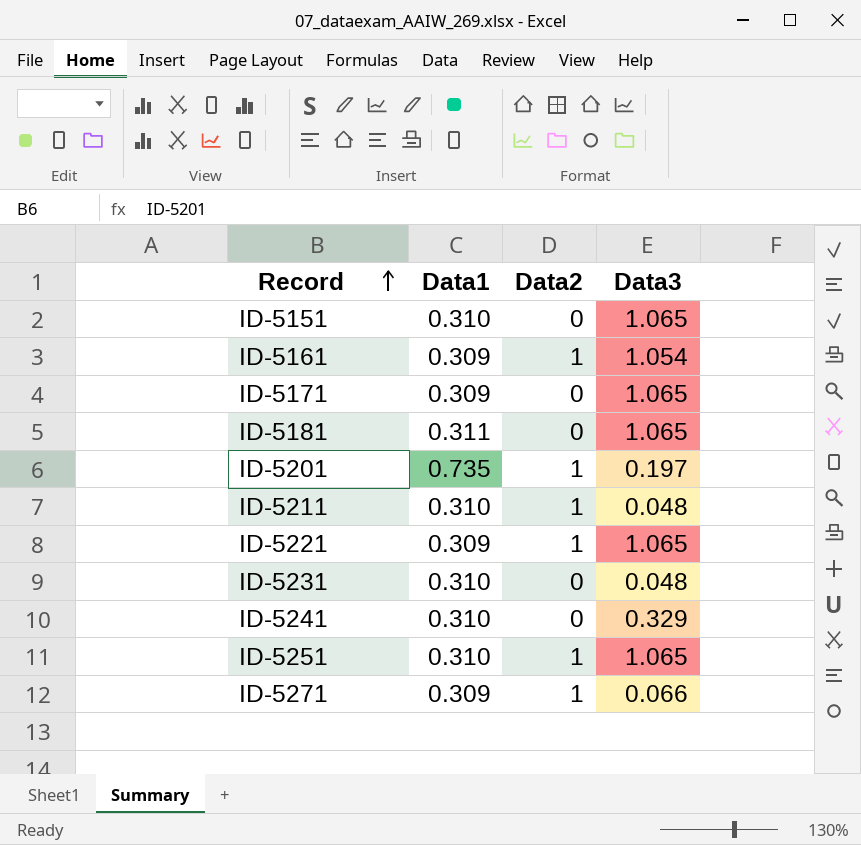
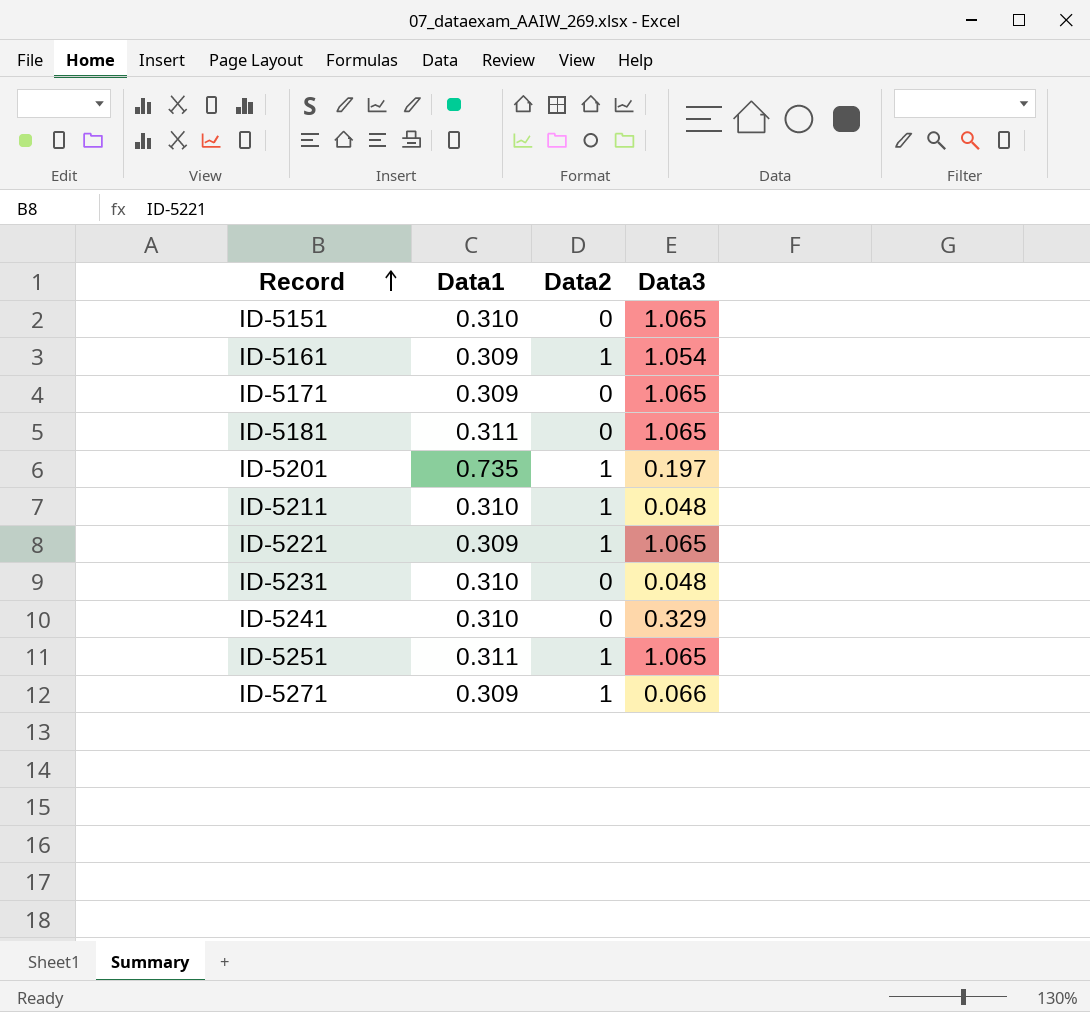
ID-5251 | Data1: 0.310 -> 0.311

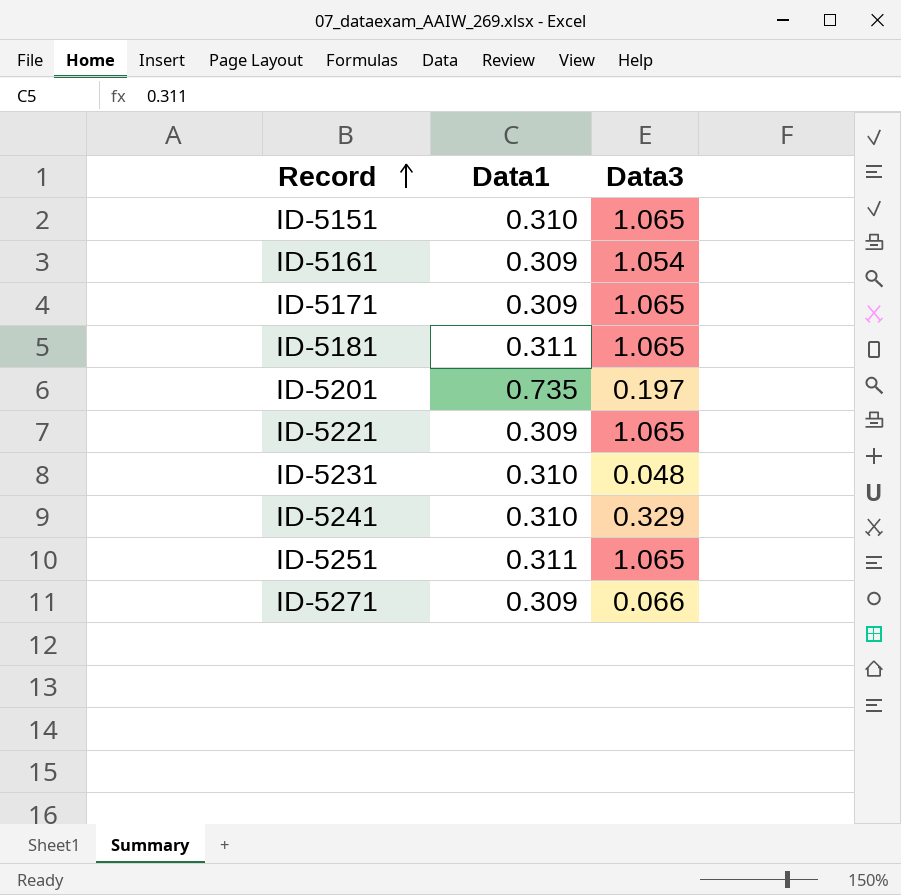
column Data2 | position: 3 -> none
row ID-5211: 0.310 | 1 | 0.048 -> none

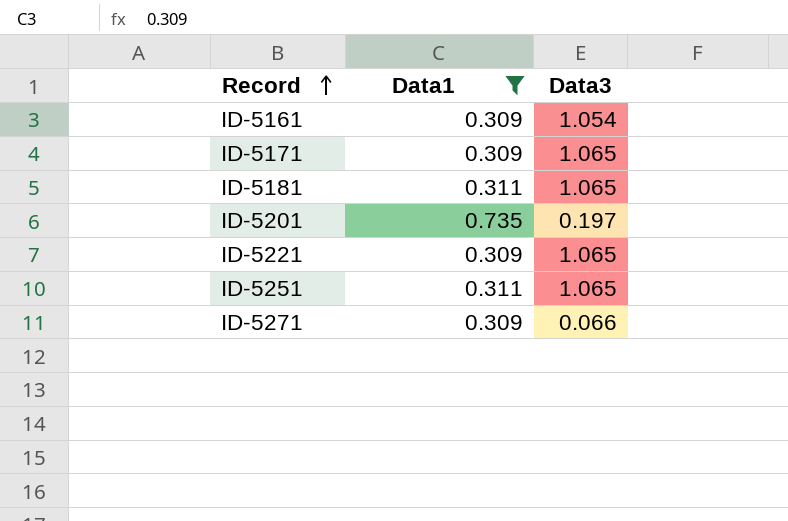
filter: none -> Data1 != 0.310

